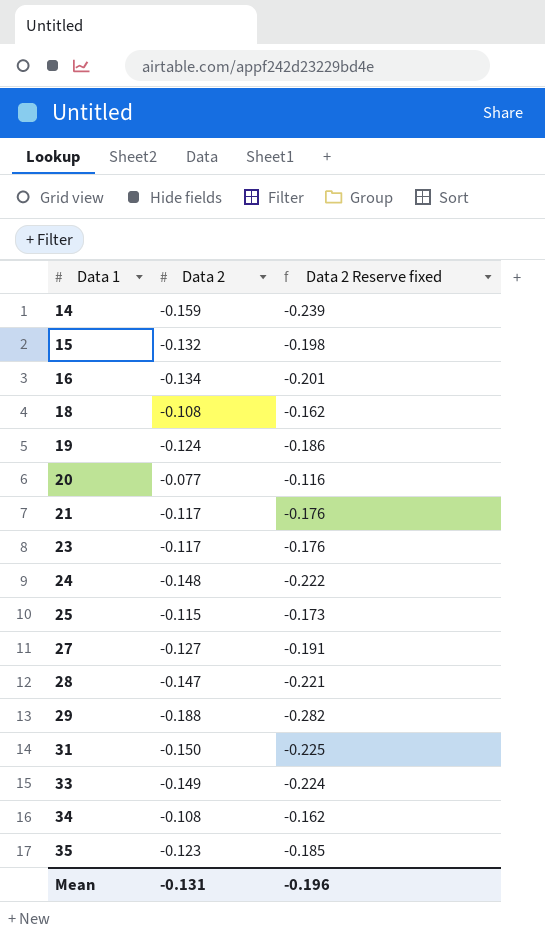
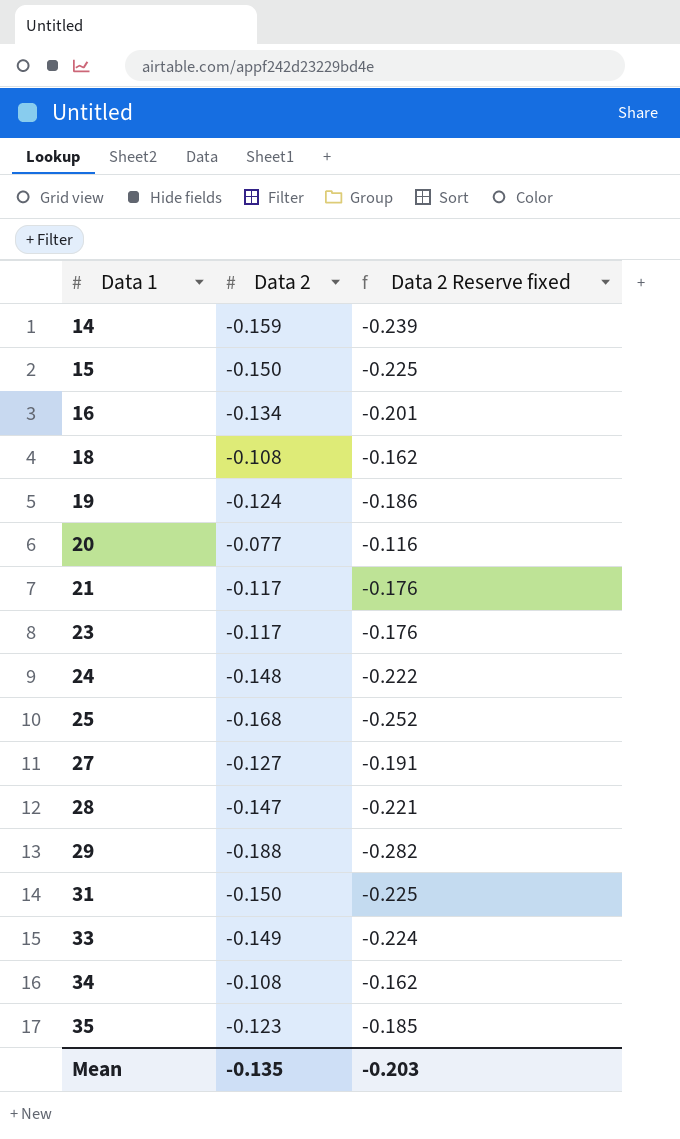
15 | Data 2: -0.132 -> -0.150
15 | Data 2 Reserve fixed: -0.198 -> -0.225
25 | Data 2: -0.115 -> -0.168
25 | Data 2 Reserve fixed: -0.173 -> -0.252
Mean | Data 2: -0.131 -> -0.135
Mean | Data 2 Reserve fixed: -0.196 -> -0.203

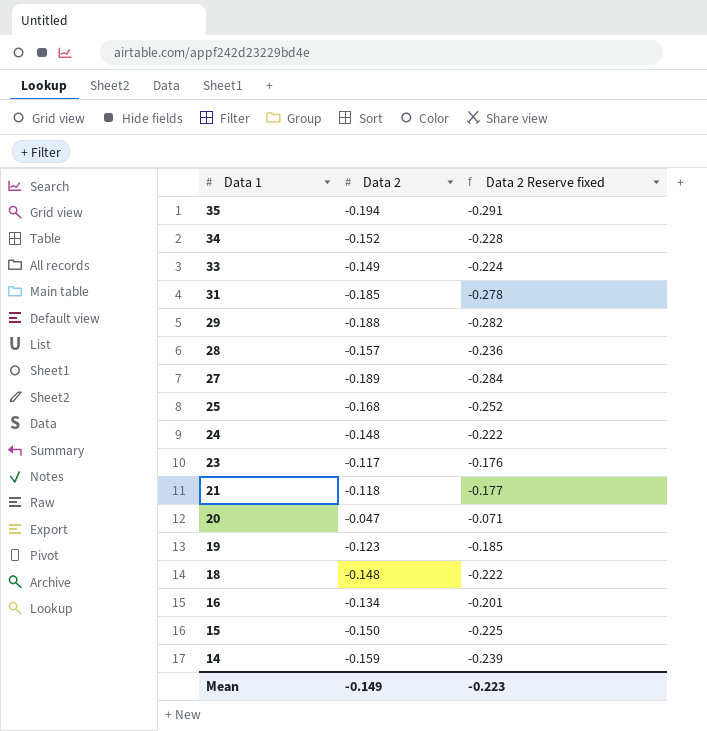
row order: Data 1 ascending -> Data 1 descending
35 | Data 2: -0.123 -> -0.194
35 | Data 2 Reserve fixed: -0.185 -> -0.291
34 | Data 2: -0.108 -> -0.152
34 | Data 2 Reserve fixed: -0.162 -> -0.228
31 | Data 2: -0.150 -> -0.185
31 | Data 2 Reserve fixed: -0.225 -> -0.278
28 | Data 2: -0.147 -> -0.157
28 | Data 2 Reserve fixed: -0.221 -> -0.236
27 | Data 2: -0.127 -> -0.189
27 | Data 2 Reserve fixed: -0.191 -> -0.284
21 | Data 2: -0.117 -> -0.118
21 | Data 2 Reserve fixed: -0.176 -> -0.177
20 | Data 2: -0.077 -> -0.047
20 | Data 2 Reserve fixed: -0.116 -> -0.071
19 | Data 2: -0.124 -> -0.123
19 | Data 2 Reserve fixed: -0.186 -> -0.185
18 | Data 2: -0.108 -> -0.148
18 | Data 2 Reserve fixed: -0.162 -> -0.222
Mean | Data 2: -0.135 -> -0.149
Mean | Data 2 Reserve fixed: -0.203 -> -0.223

